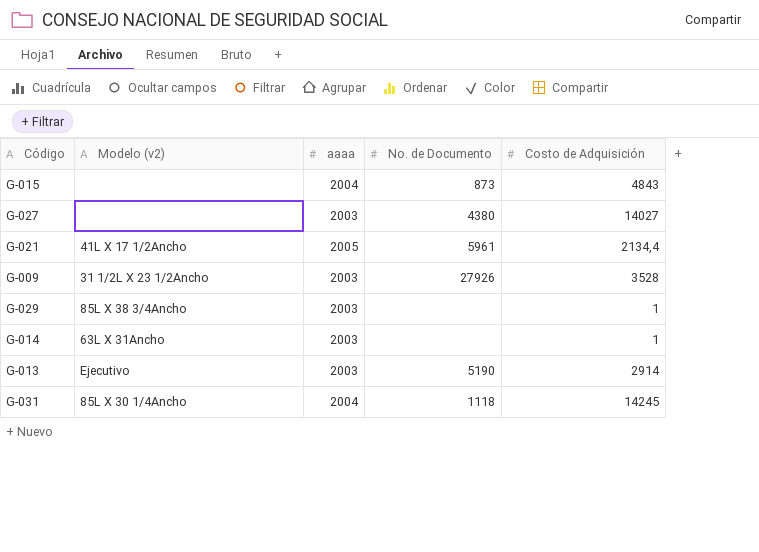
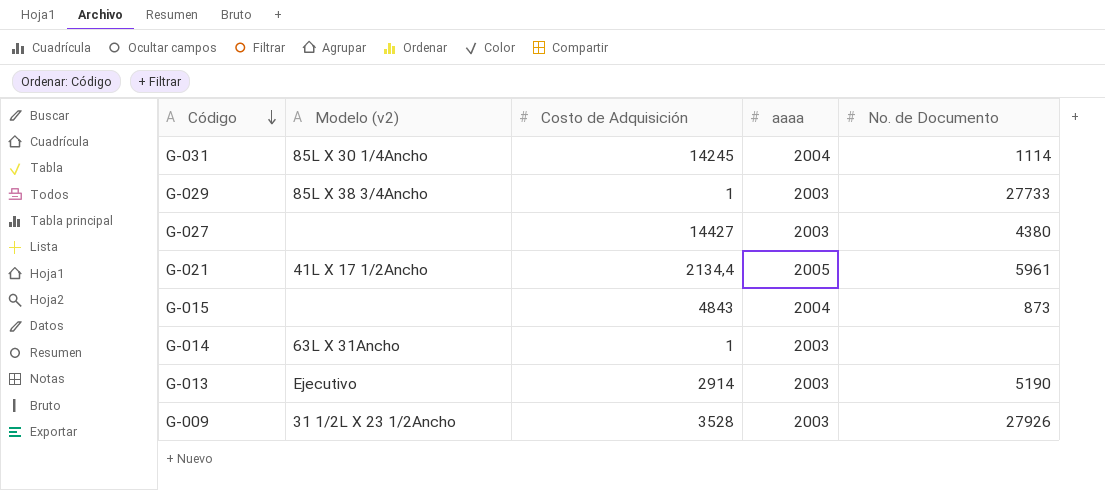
row order: none -> Código descending
column Costo de Adquisición | position: 5 -> 3
G-031 | No. de Documento: 1118 -> 1114
G-029 | No. de Documento: none -> 27733
G-027 | Costo de Adquisición: 14027 -> 14427

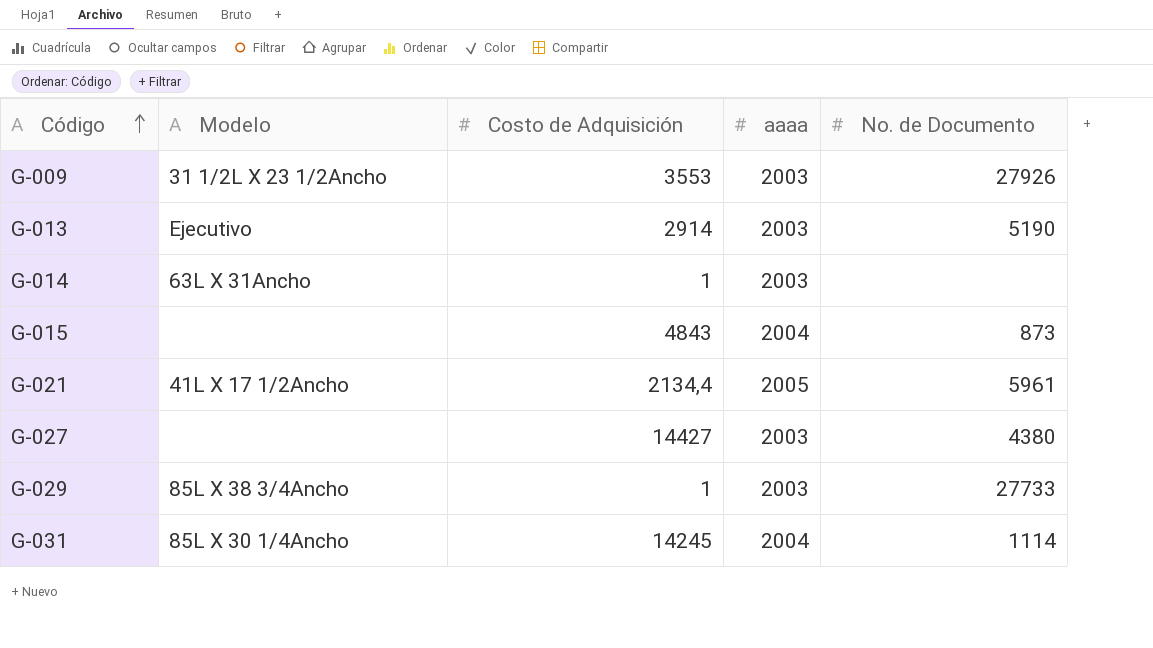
row order: Código descending -> Código ascending
column name: Modelo (v2) -> Modelo
G-009 | Costo de Adquisición: 3528 -> 3553

